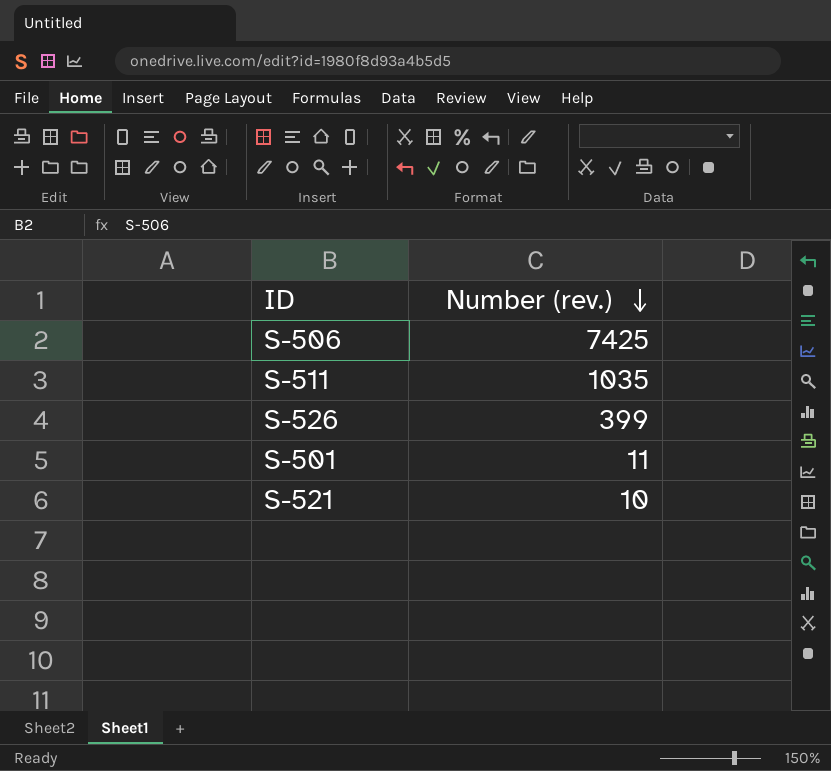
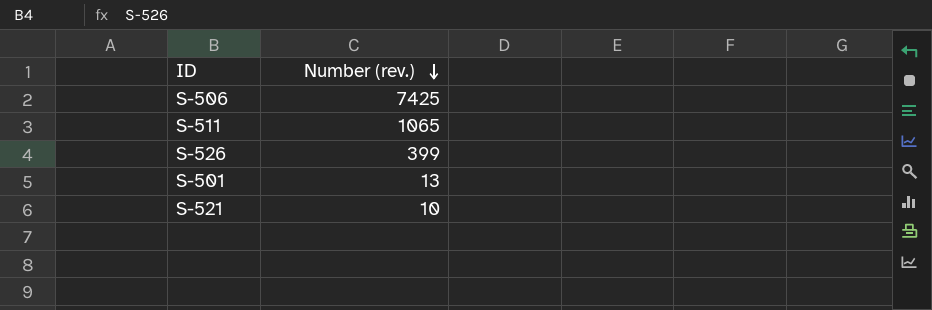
S-511 | Number (rev.): 1035 -> 1065
S-501 | Number (rev.): 11 -> 13

